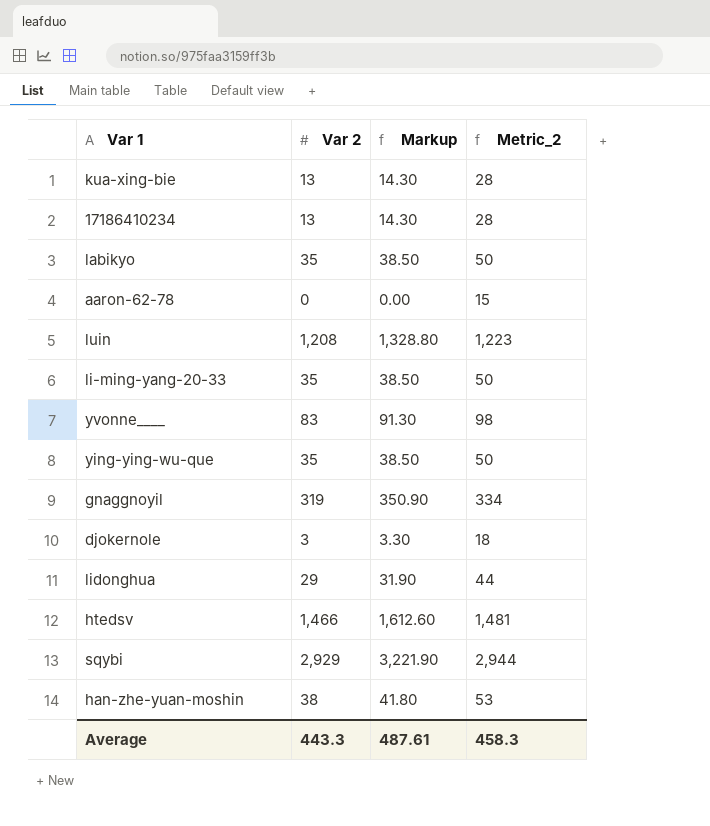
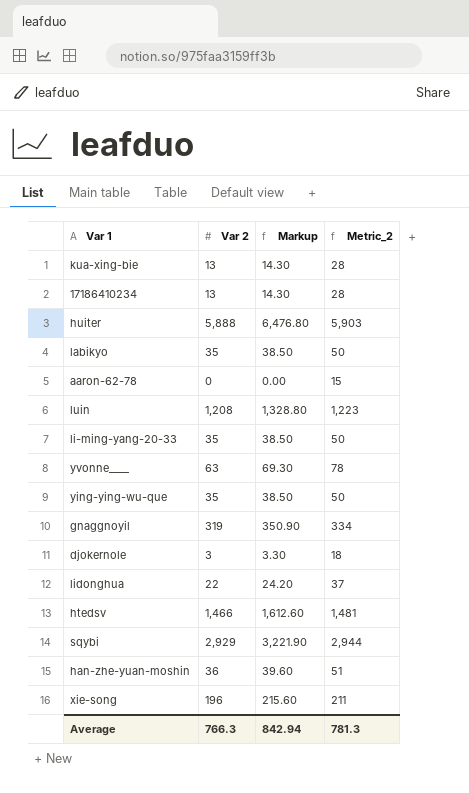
row huiter: none -> 5,888 | 6,476.80 | 5,903
yvonne____ | Var 2: 83 -> 63
yvonne____ | Markup: 91.30 -> 69.30
yvonne____ | Metric_2: 98 -> 78
lidonghua | Var 2: 29 -> 22
lidonghua | Markup: 31.90 -> 24.20
lidonghua | Metric_2: 44 -> 37
han-zhe-yuan-moshin | Var 2: 38 -> 36
han-zhe-yuan-moshin | Markup: 41.80 -> 39.60
han-zhe-yuan-moshin | Metric_2: 53 -> 51
row xie-song: none -> 196 | 215.60 | 211
Average | Var 2: 443.3 -> 766.3
Average | Markup: 487.61 -> 842.94
Average | Metric_2: 458.3 -> 781.3

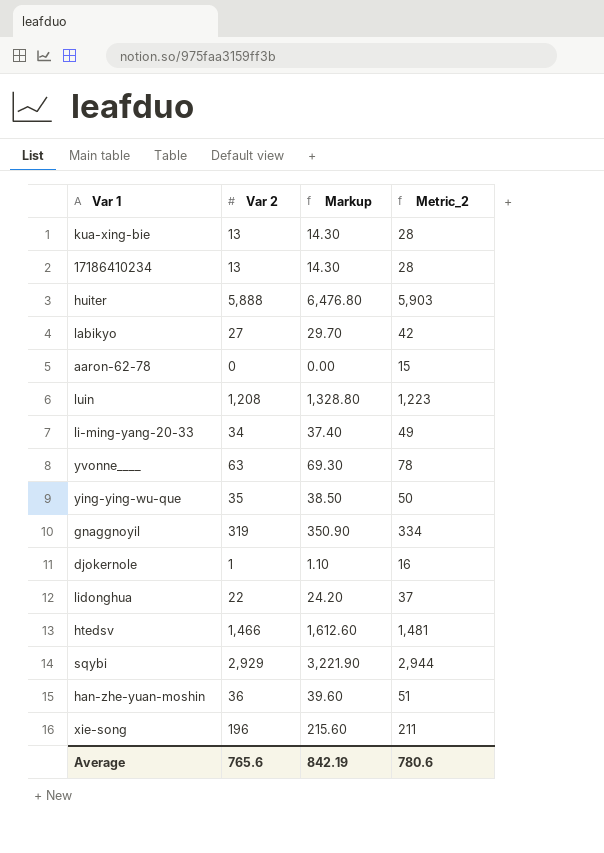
labikyo | Var 2: 35 -> 27
labikyo | Markup: 38.50 -> 29.70
labikyo | Metric_2: 50 -> 42
li-ming-yang-20-33 | Var 2: 35 -> 34
li-ming-yang-20-33 | Markup: 38.50 -> 37.40
li-ming-yang-20-33 | Metric_2: 50 -> 49
djokernole | Var 2: 3 -> 1
djokernole | Markup: 3.30 -> 1.10
djokernole | Metric_2: 18 -> 16
Average | Var 2: 766.3 -> 765.6
Average | Markup: 842.94 -> 842.19
Average | Metric_2: 781.3 -> 780.6

